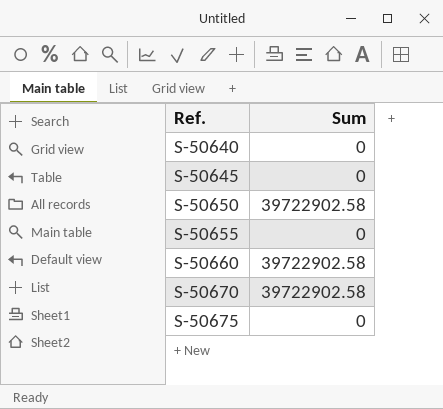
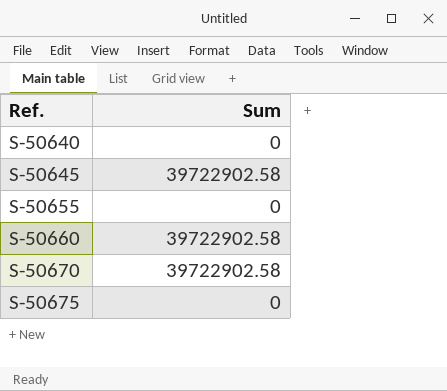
row S-50650: 39722902.58 -> none
S-50645 | Sum: 0 -> 39722902.58

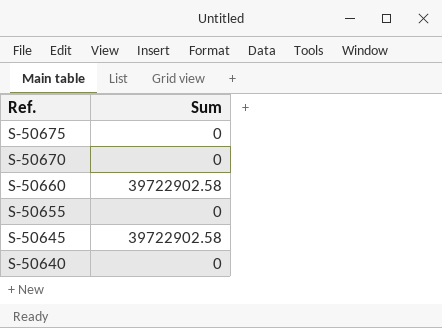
row order: Ref. ascending -> Ref. descending
S-50670 | Sum: 39722902.58 -> 0

